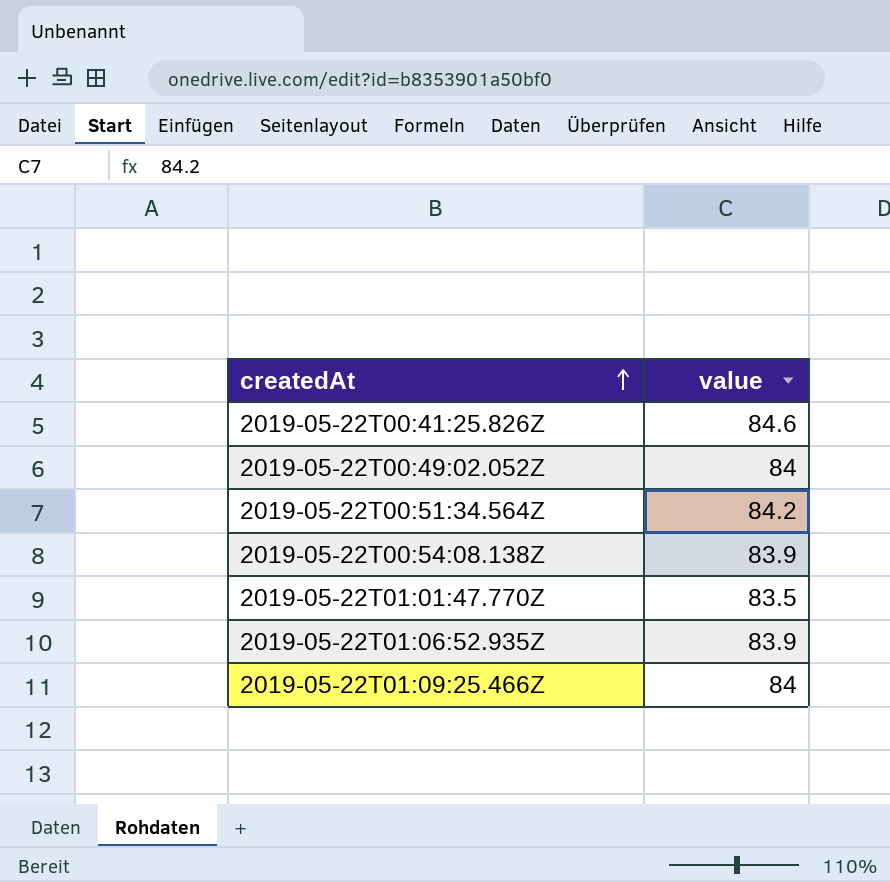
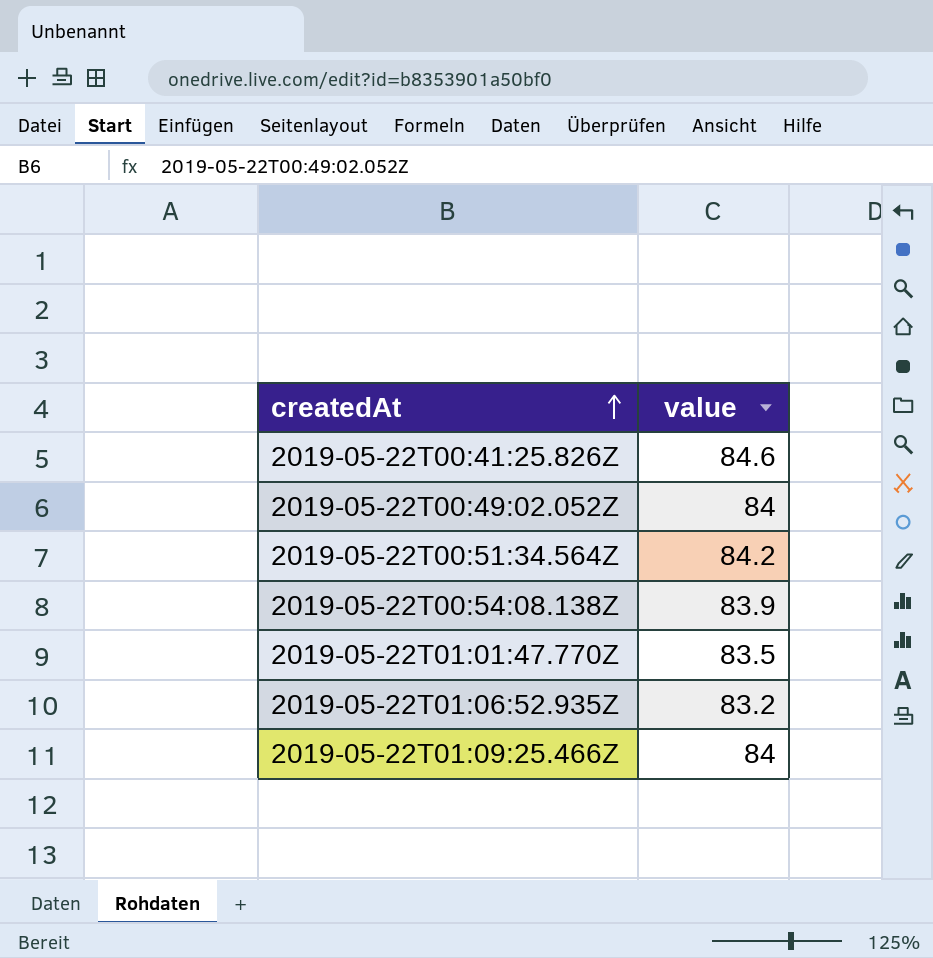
2019-05-22T01:06:52.935Z | value: 83.9 -> 83.2

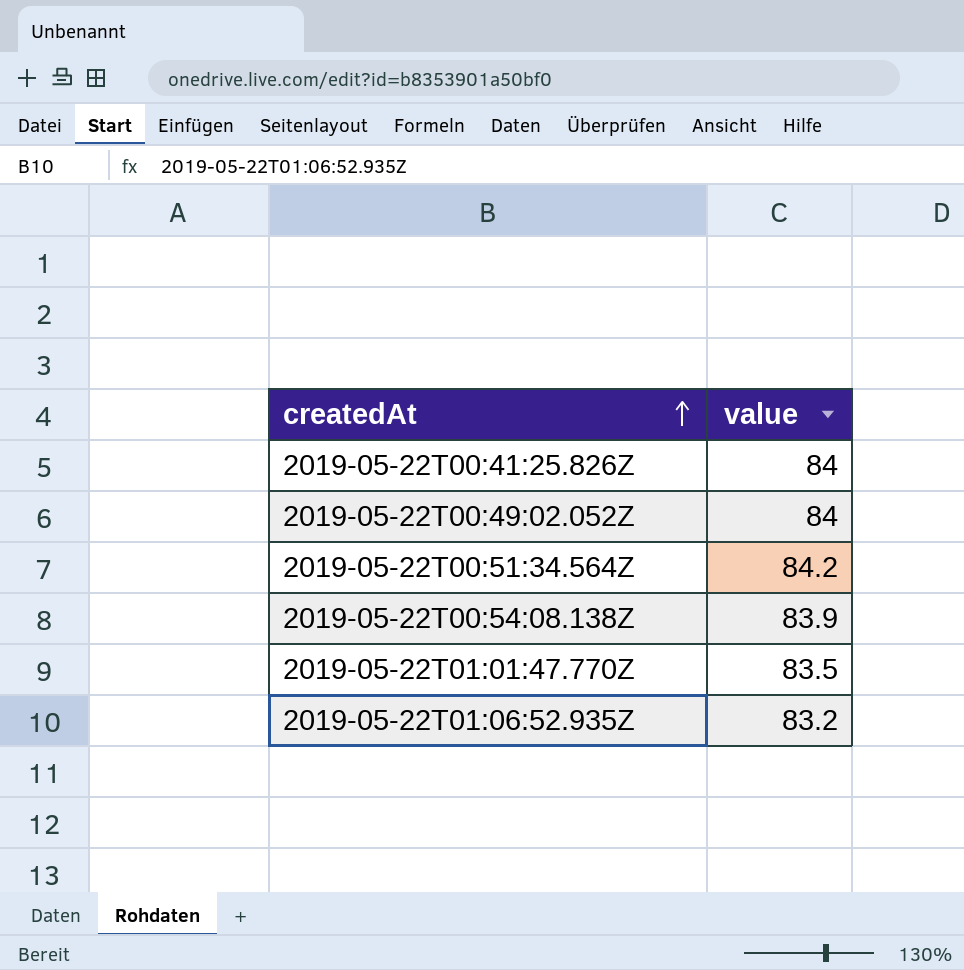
row 2019-05-22T01:09:25.466Z: 84 -> none
2019-05-22T00:41:25.826Z | value: 84.6 -> 84

